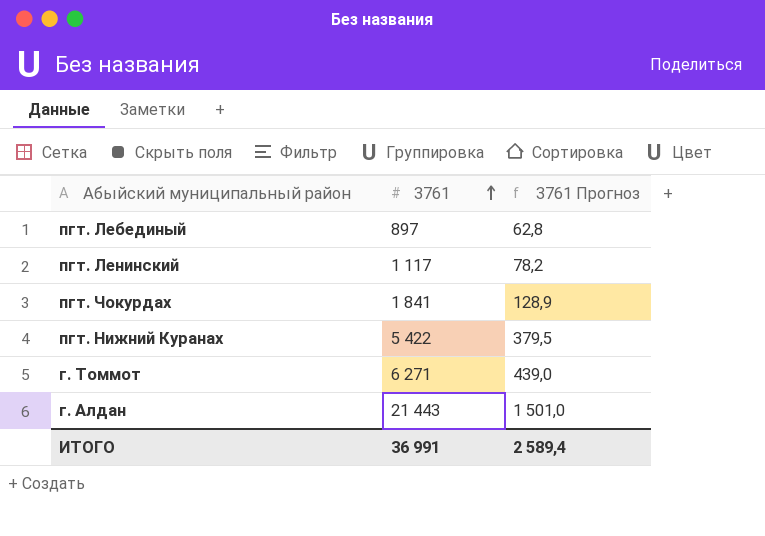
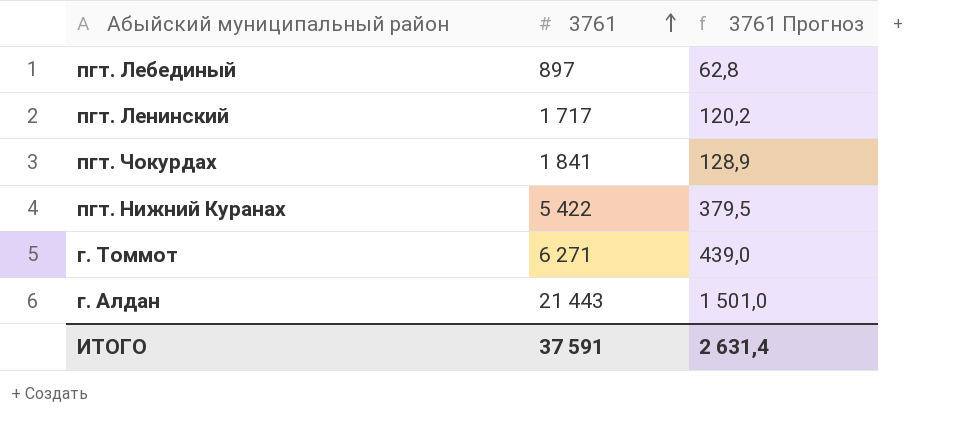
пгт. Ленинский | 3761: 1 117 -> 1 717
пгт. Ленинский | 3761 Прогноз: 78,2 -> 120,2
ИТОГО | 3761: 36 991 -> 37 591
ИТОГО | 3761 Прогноз: 2 589,4 -> 2 631,4

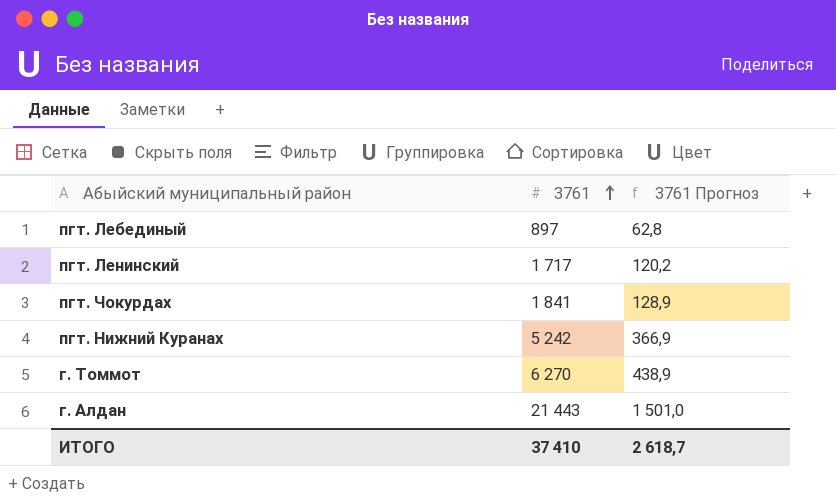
пгт. Нижний Куранах | 3761: 5 422 -> 5 242
пгт. Нижний Куранах | 3761 Прогноз: 379,5 -> 366,9
г. Томмот | 3761: 6 271 -> 6 270
г. Томмот | 3761 Прогноз: 439,0 -> 438,9
ИТОГО | 3761: 37 591 -> 37 410
ИТОГО | 3761 Прогноз: 2 631,4 -> 2 618,7

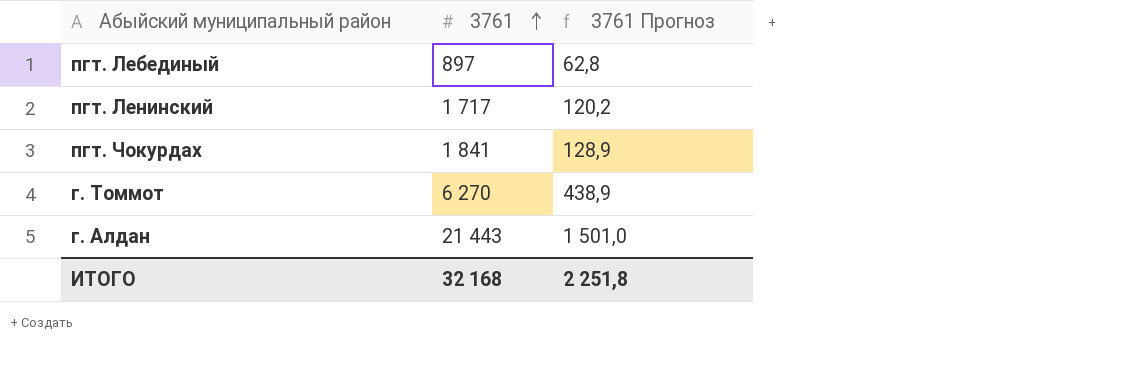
row пгт. Нижний Куранах: 5 242 | 366,9 -> none
ИТОГО | 3761: 37 410 -> 32 168
ИТОГО | 3761 Прогноз: 2 618,7 -> 2 251,8

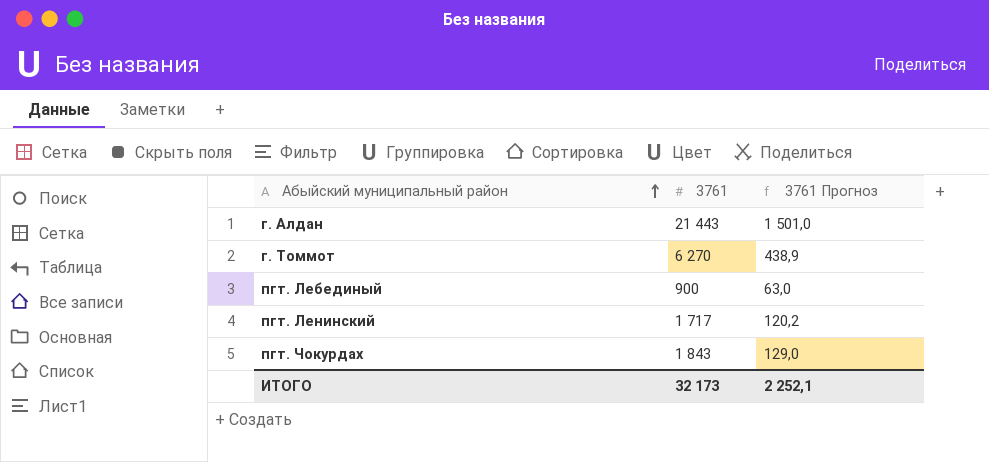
row order: 3761 ascending -> Абыйский муниципальный район ascending
пгт. Лебединый | 3761: 897 -> 900
пгт. Лебединый | 3761 Прогноз: 62,8 -> 63,0
пгт. Чокурдах | 3761: 1 841 -> 1 843
пгт. Чокурдах | 3761 Прогноз: 128,9 -> 129,0
ИТОГО | 3761: 32 168 -> 32 173
ИТОГО | 3761 Прогноз: 2 251,8 -> 2 252,1

